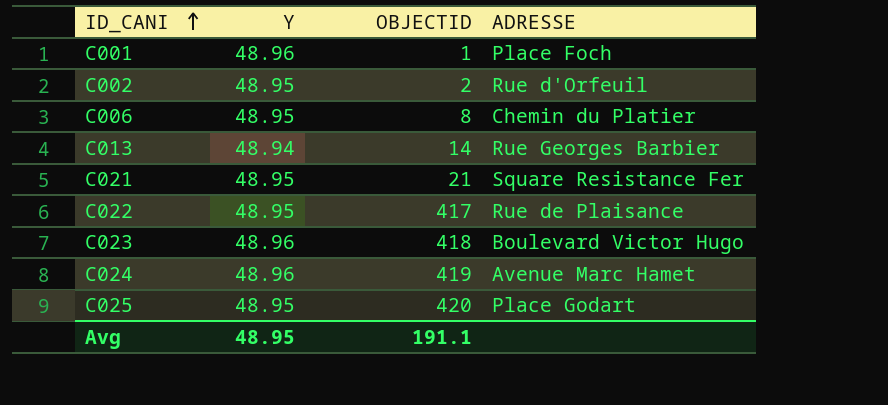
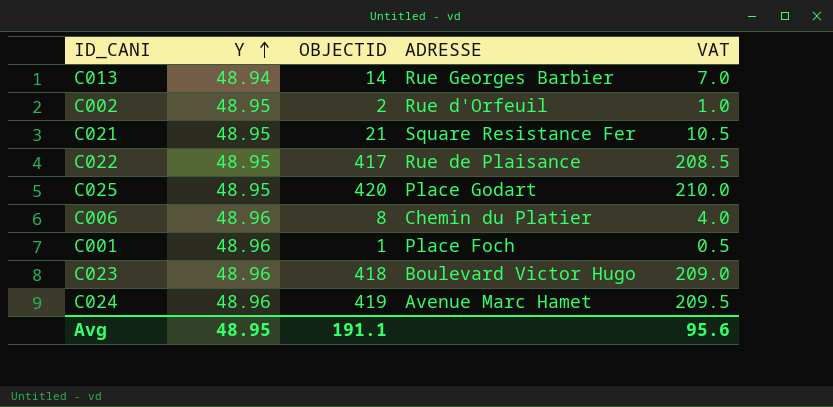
row order: ID_CANI ascending -> Y ascending
column VAT | formula: none -> [OBJECTID] * 0.5
C006 | Y: 48.95 -> 48.96

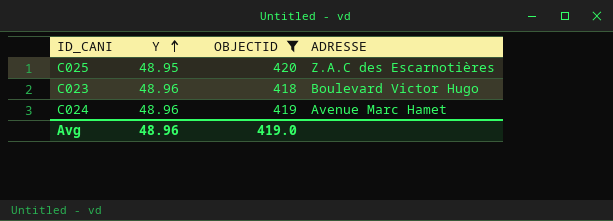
filter: none -> OBJECTID >= 418
column VAT | formula: [OBJECTID] * 0.5 -> none
C025 | ADRESSE: Place Godart -> Z.A.C des Escarnotières
Avg | Y: 48.95 -> 48.96
Avg | OBJECTID: 191.1 -> 419.0

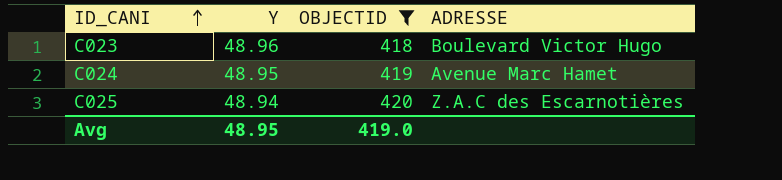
row order: Y ascending -> ID_CANI ascending
C024 | Y: 48.96 -> 48.95
C025 | Y: 48.95 -> 48.94
Avg | Y: 48.96 -> 48.95

